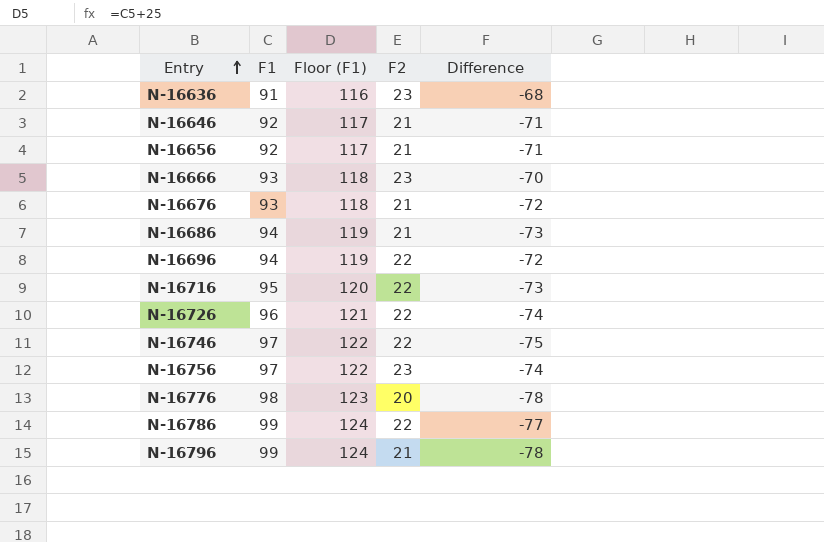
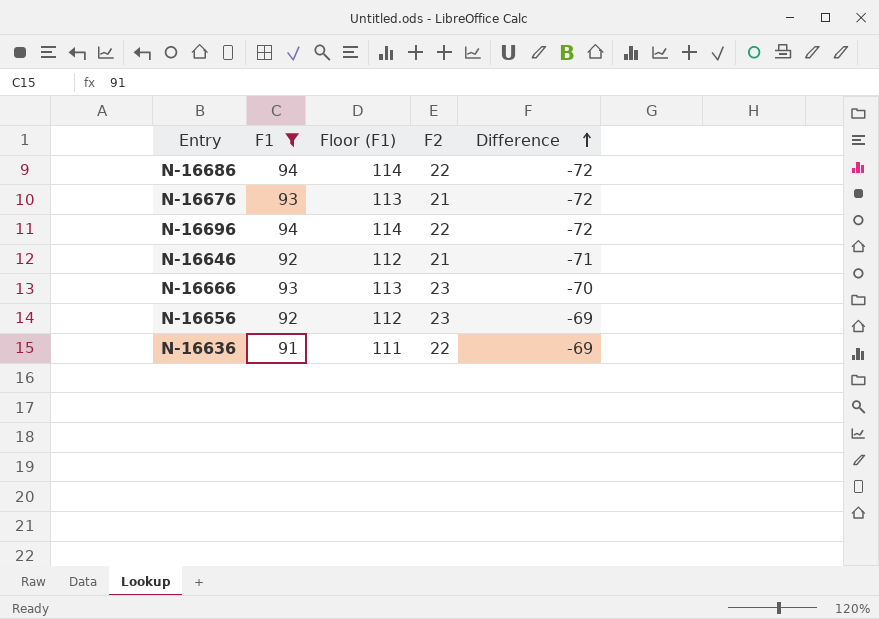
filter: none -> F1 <= 94
row order: Entry ascending -> Difference ascending
column Floor (F1) | formula: [F1] + 25 -> [F1] + 20
N-16686 | F2: 21 -> 22
N-16686 | Difference: -73 -> -72
N-16656 | F2: 21 -> 23
N-16656 | Difference: -71 -> -69
N-16636 | F2: 23 -> 22
N-16636 | Difference: -68 -> -69

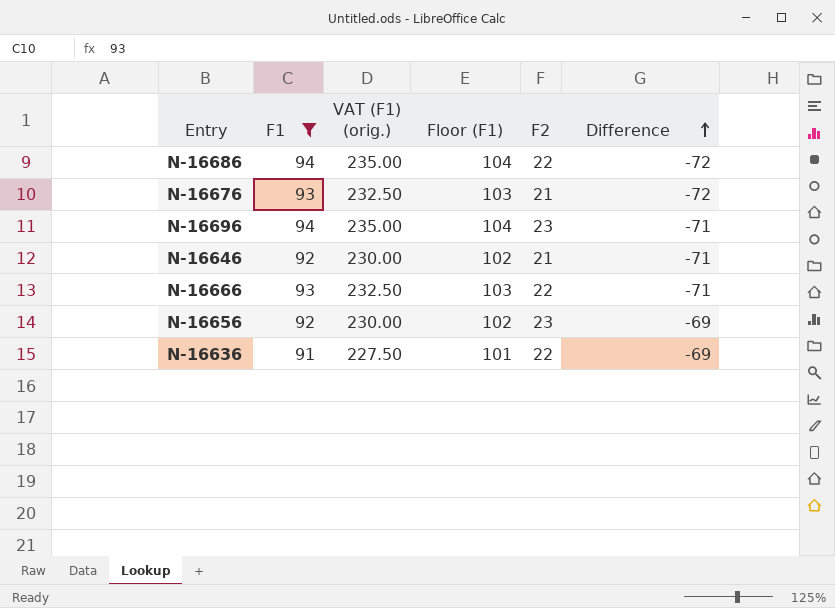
column VAT (F1) (orig.) | formula: none -> [F1] * 2.5
column Floor (F1) | formula: [F1] + 20 -> [F1] + 10
N-16696 | F2: 22 -> 23
N-16696 | Difference: -72 -> -71
N-16666 | F2: 23 -> 22
N-16666 | Difference: -70 -> -71

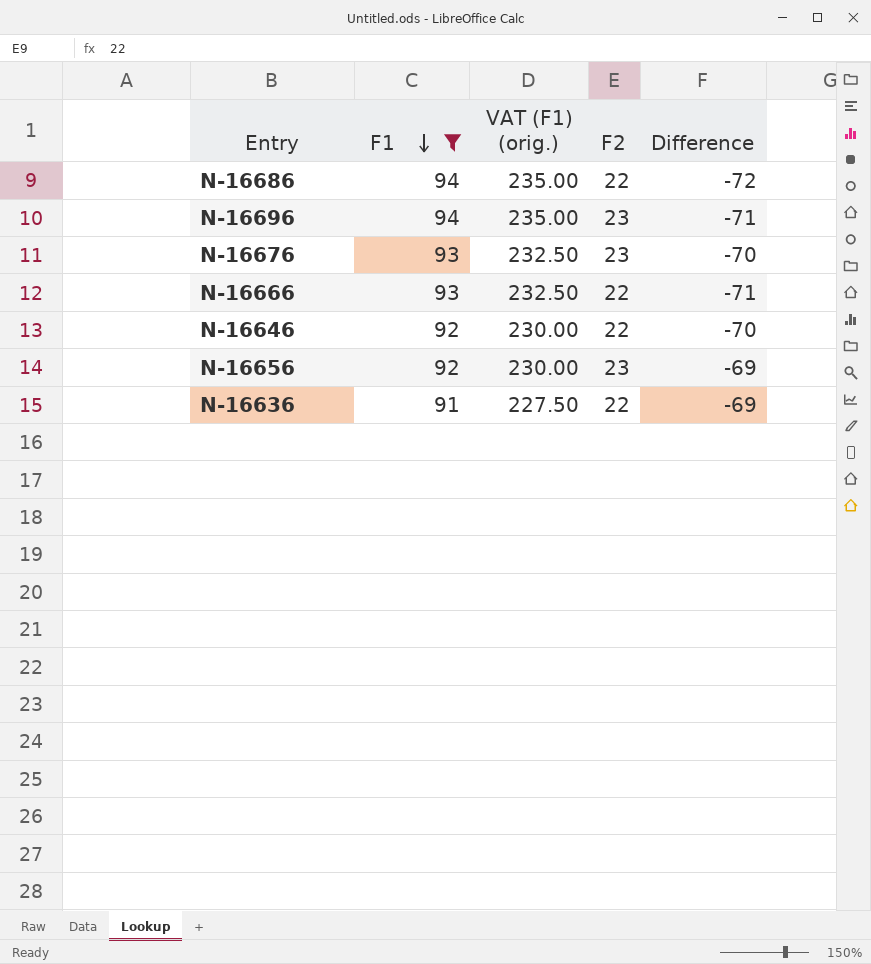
row order: Difference ascending -> F1 descending
column Floor (F1) | formula: [F1] + 10 -> none
N-16676 | F2: 21 -> 23
N-16676 | Difference: -72 -> -70
N-16646 | F2: 21 -> 22
N-16646 | Difference: -71 -> -70

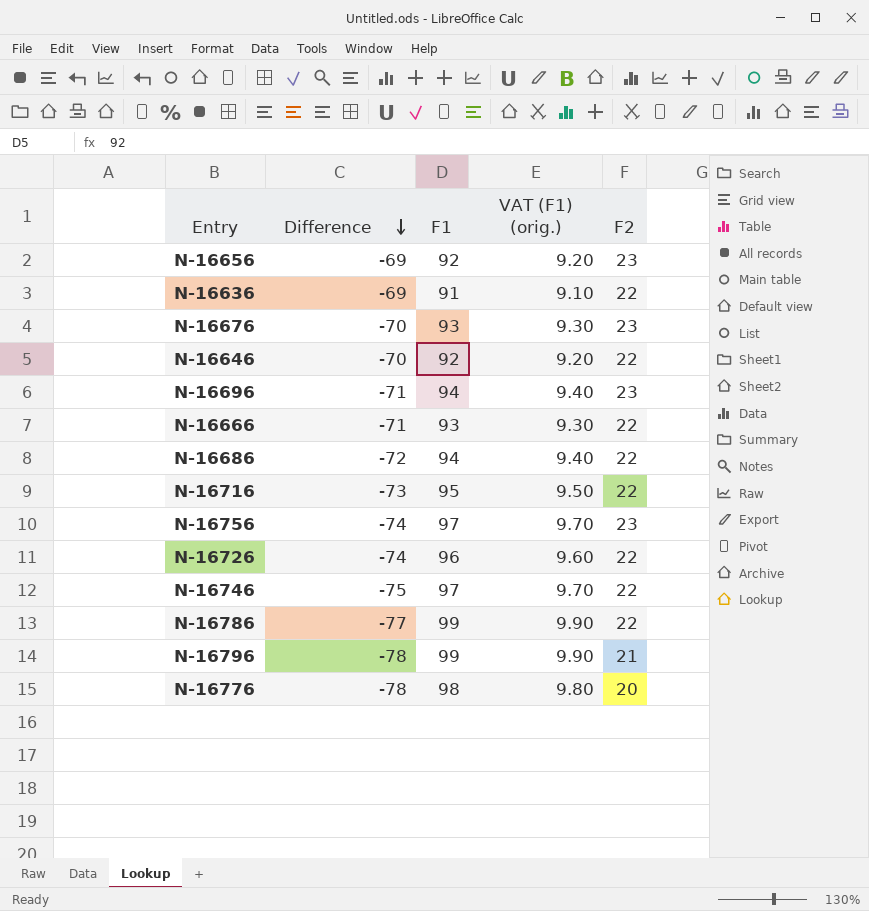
filter: F1 <= 94 -> none
row order: F1 descending -> Difference descending
column Difference | position: 5 -> 2
column VAT (F1) (orig.) | formula: [F1] * 2.5 -> [F1] * 0.1

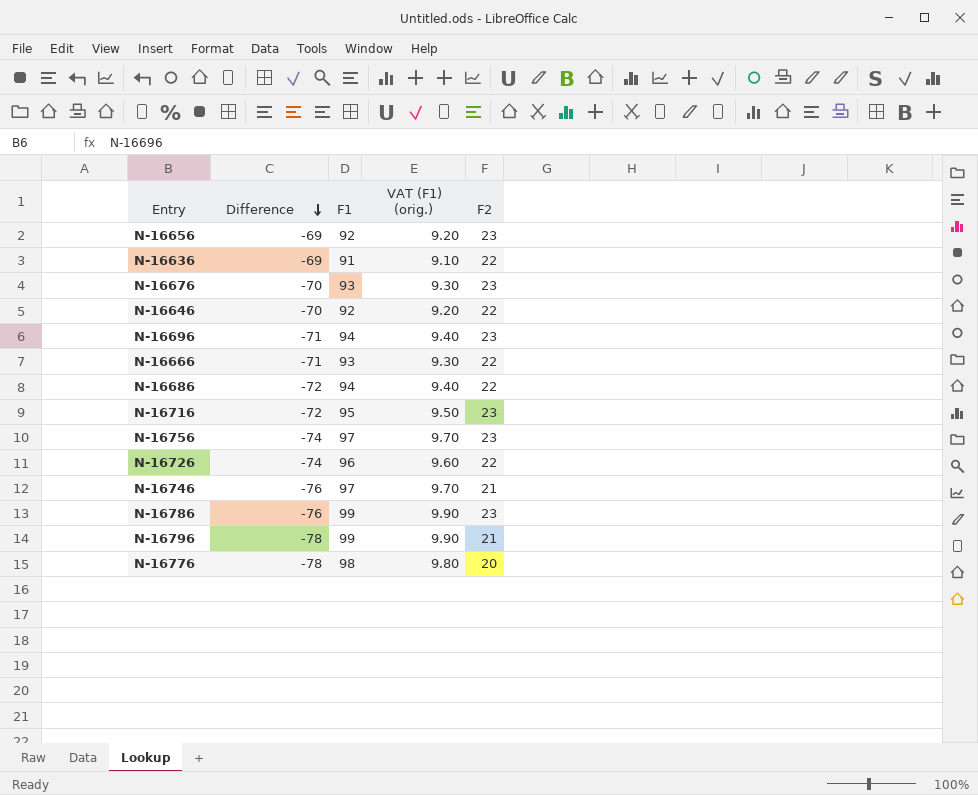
N-16716 | Difference: -73 -> -72
N-16716 | F2: 22 -> 23
N-16746 | Difference: -75 -> -76
N-16746 | F2: 22 -> 21
N-16786 | Difference: -77 -> -76
N-16786 | F2: 22 -> 23

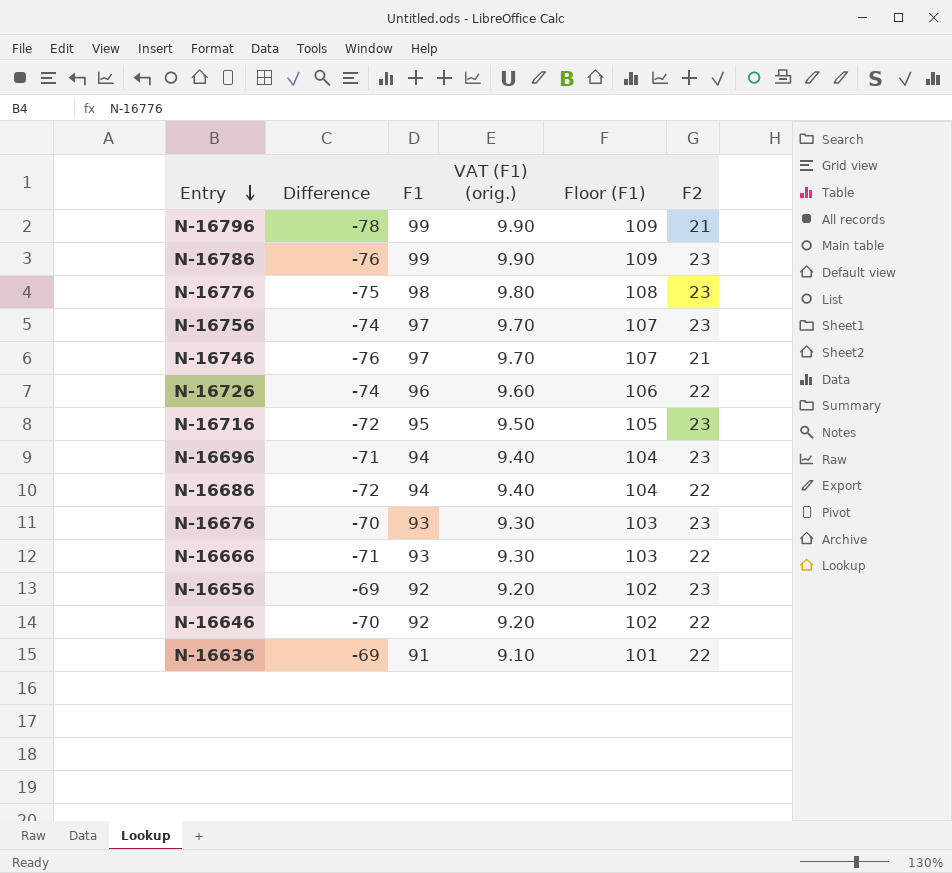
row order: Difference descending -> Entry descending
column Floor (F1) | formula: none -> [F1] + 10
N-16776 | Difference: -78 -> -75
N-16776 | F2: 20 -> 23

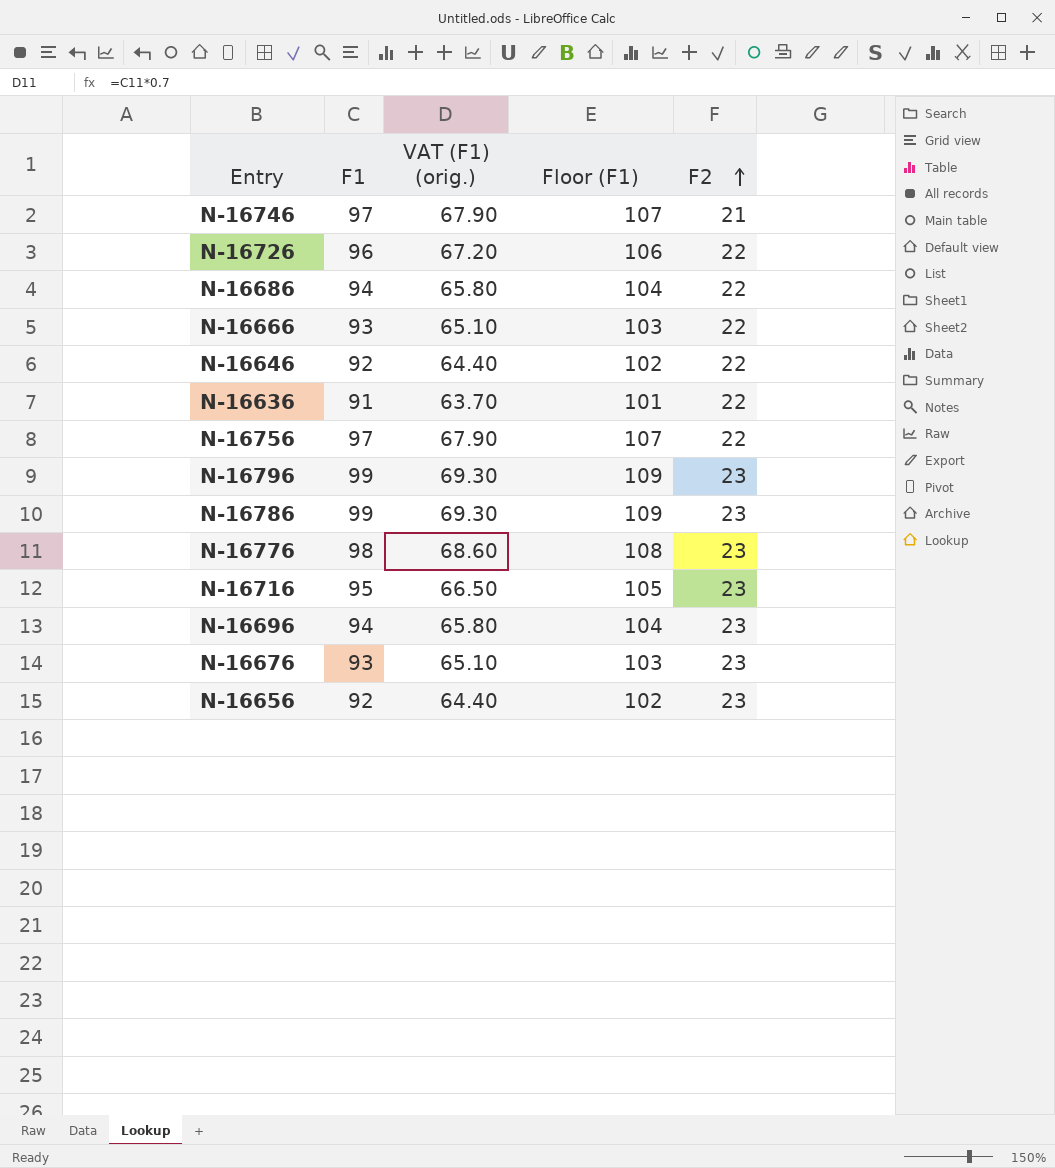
row order: Entry descending -> F2 ascending
column Difference | formula: [F2] - [F1] -> none
column VAT (F1) (orig.) | formula: [F1] * 0.1 -> [F1] * 0.7
N-16756 | F2: 23 -> 22
N-16796 | F2: 21 -> 23

